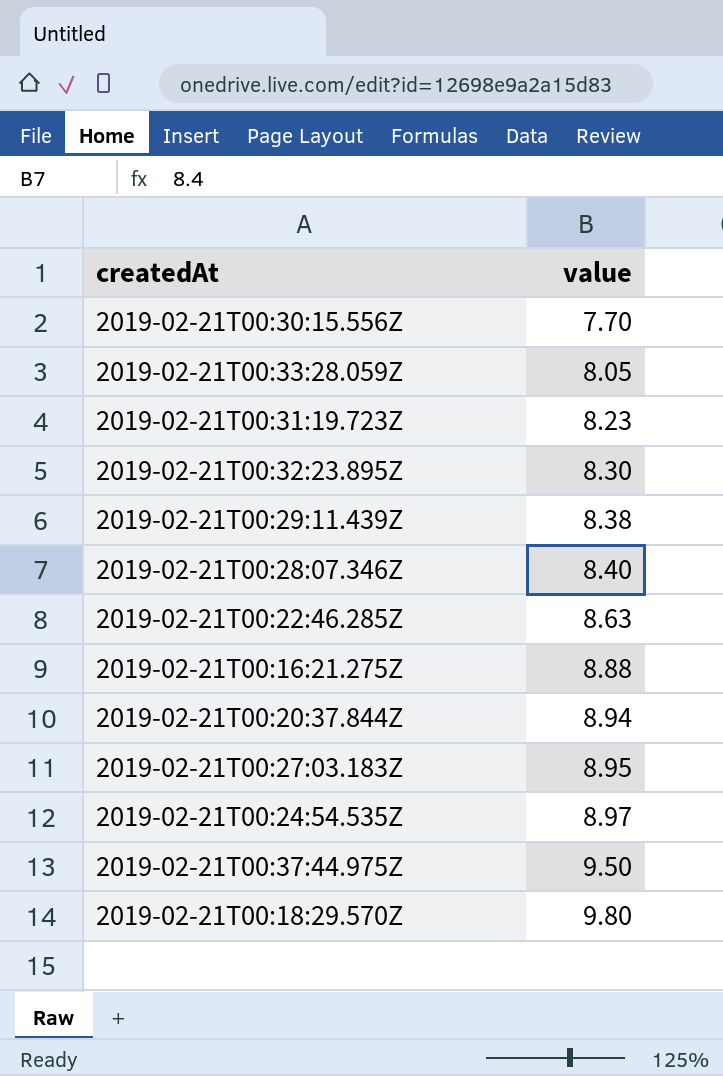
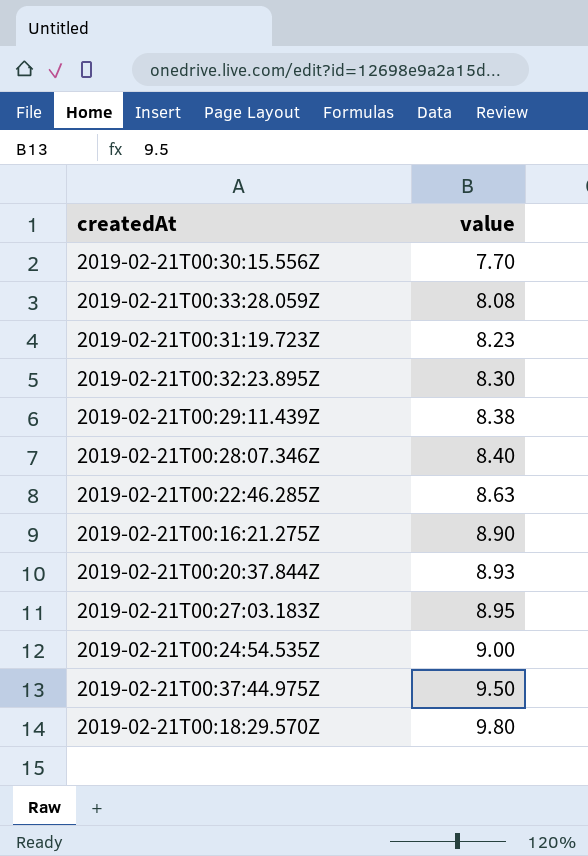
2019-02-21T00:33:28.059Z | value: 8.05 -> 8.08
2019-02-21T00:16:21.275Z | value: 8.88 -> 8.90
2019-02-21T00:20:37.844Z | value: 8.94 -> 8.93
2019-02-21T00:24:54.535Z | value: 8.97 -> 9.00

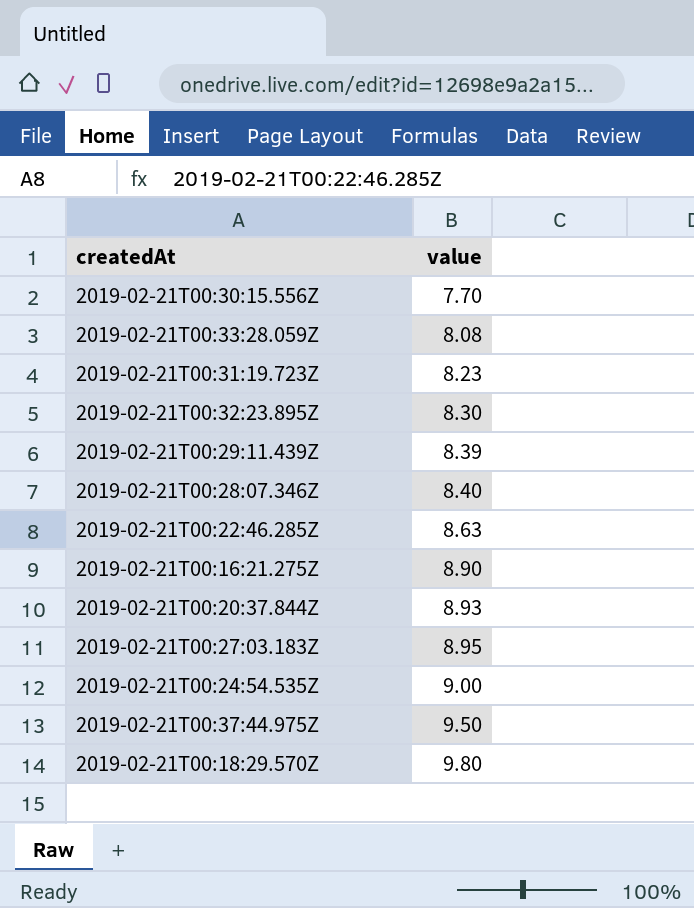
2019-02-21T00:29:11.439Z | value: 8.38 -> 8.39

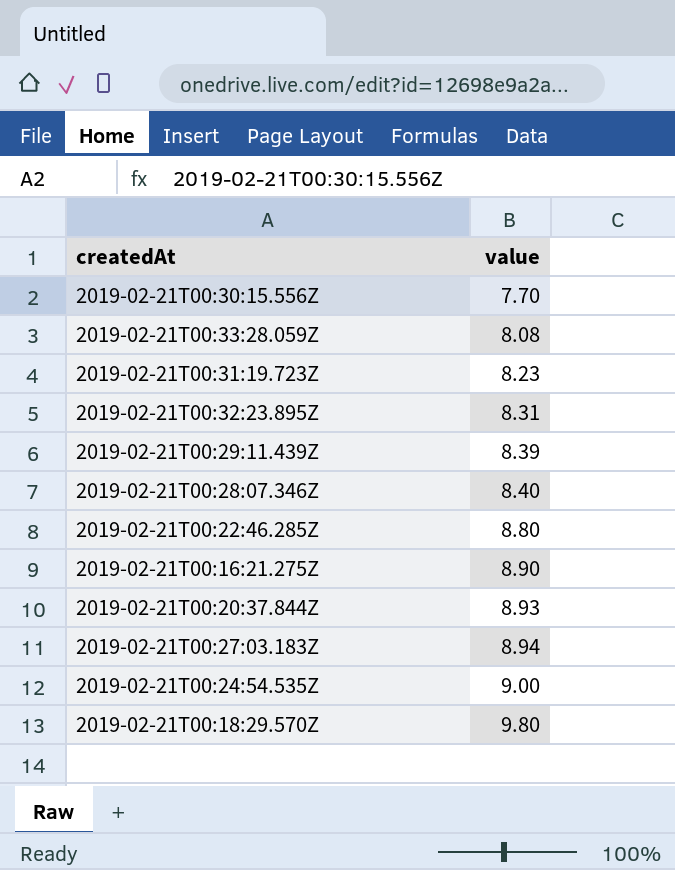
row 2019-02-21T00:37:44.975Z: 9.50 -> none
2019-02-21T00:32:23.895Z | value: 8.30 -> 8.31
2019-02-21T00:22:46.285Z | value: 8.63 -> 8.80
2019-02-21T00:27:03.183Z | value: 8.95 -> 8.94

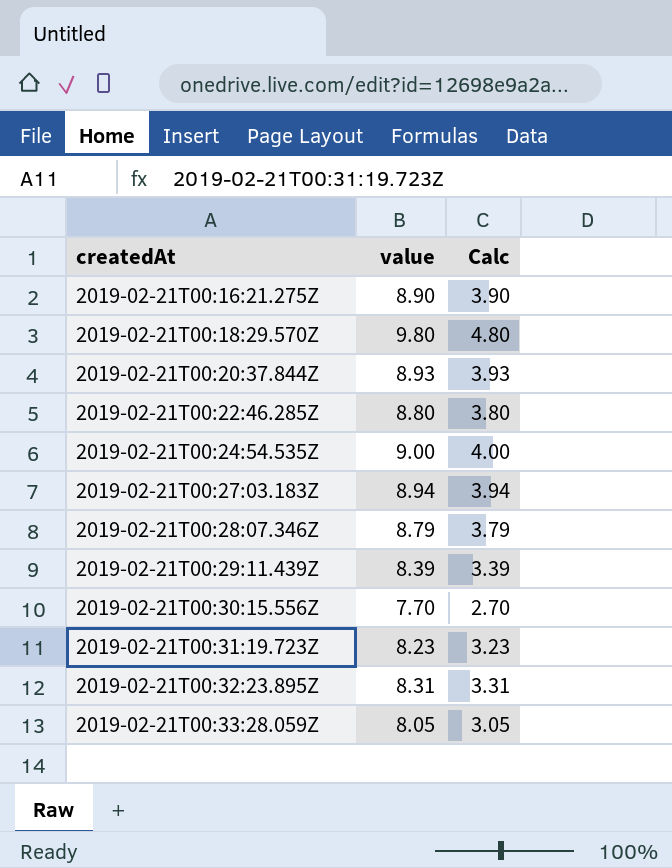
row order: value ascending -> createdAt ascending
column Calc | formula: none -> [value] - 5
2019-02-21T00:28:07.346Z | value: 8.40 -> 8.79
2019-02-21T00:33:28.059Z | value: 8.08 -> 8.05

